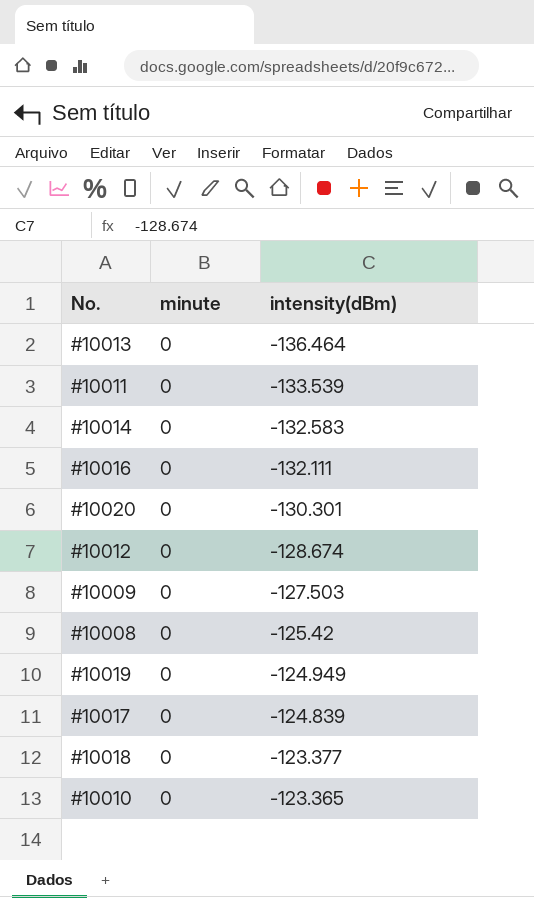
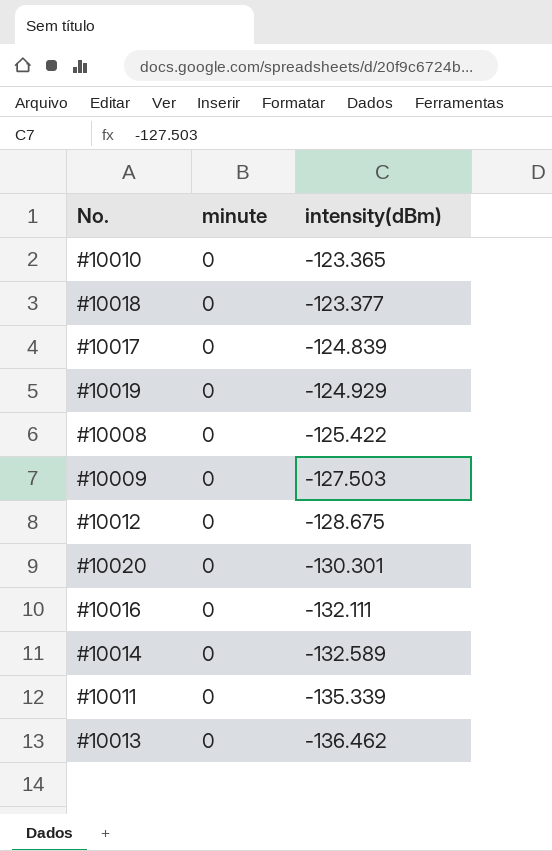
row order: intensity(dBm) ascending -> intensity(dBm) descending
#10019 | intensity(dBm): -124.949 -> -124.929
#10008 | intensity(dBm): -125.42 -> -125.422
#10012 | intensity(dBm): -128.674 -> -128.675
#10014 | intensity(dBm): -132.583 -> -132.589
#10011 | intensity(dBm): -133.539 -> -135.339
#10013 | intensity(dBm): -136.464 -> -136.462

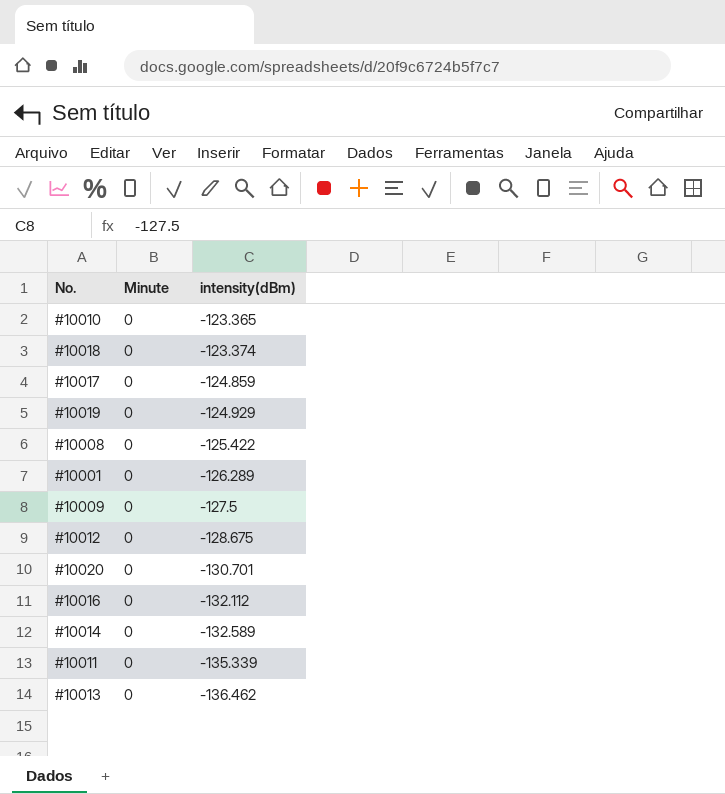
column name: minute -> Minute
#10018 | intensity(dBm): -123.377 -> -123.374
#10017 | intensity(dBm): -124.839 -> -124.859
row #10001: none -> 0 | -126.289
#10009 | intensity(dBm): -127.503 -> -127.5
#10020 | intensity(dBm): -130.301 -> -130.701
#10016 | intensity(dBm): -132.111 -> -132.112

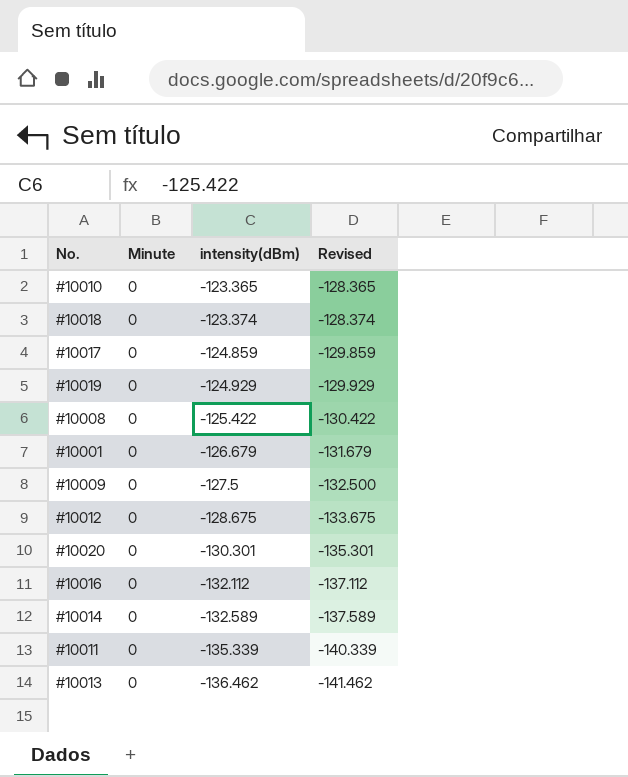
column Revised | formula: none -> [intensity(dBm)] - 5
#10001 | intensity(dBm): -126.289 -> -126.679
#10020 | intensity(dBm): -130.701 -> -130.301

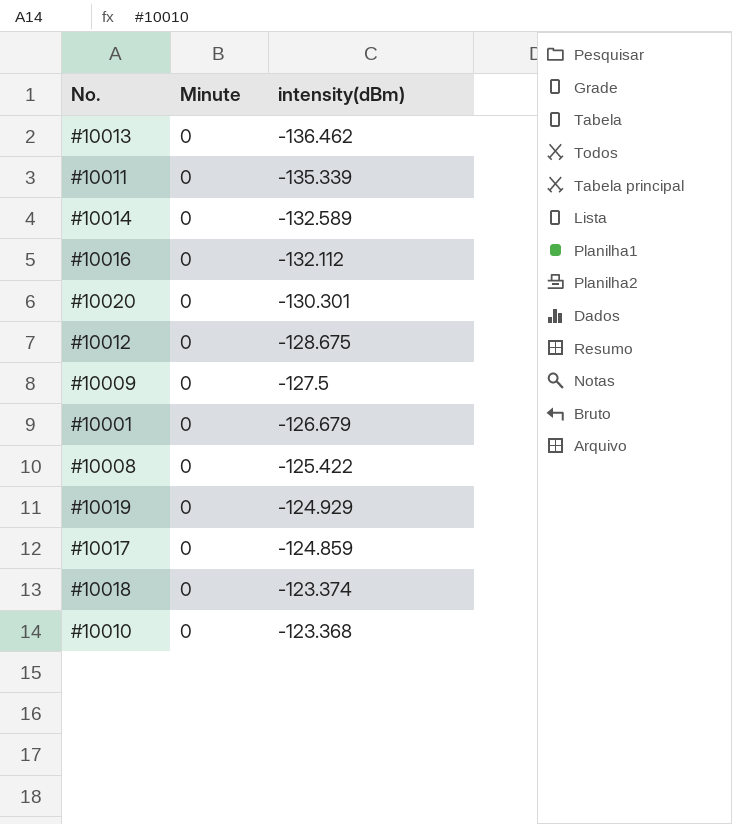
row order: intensity(dBm) descending -> intensity(dBm) ascending
column Revised | formula: [intensity(dBm)] - 5 -> none
#10010 | intensity(dBm): -123.365 -> -123.368

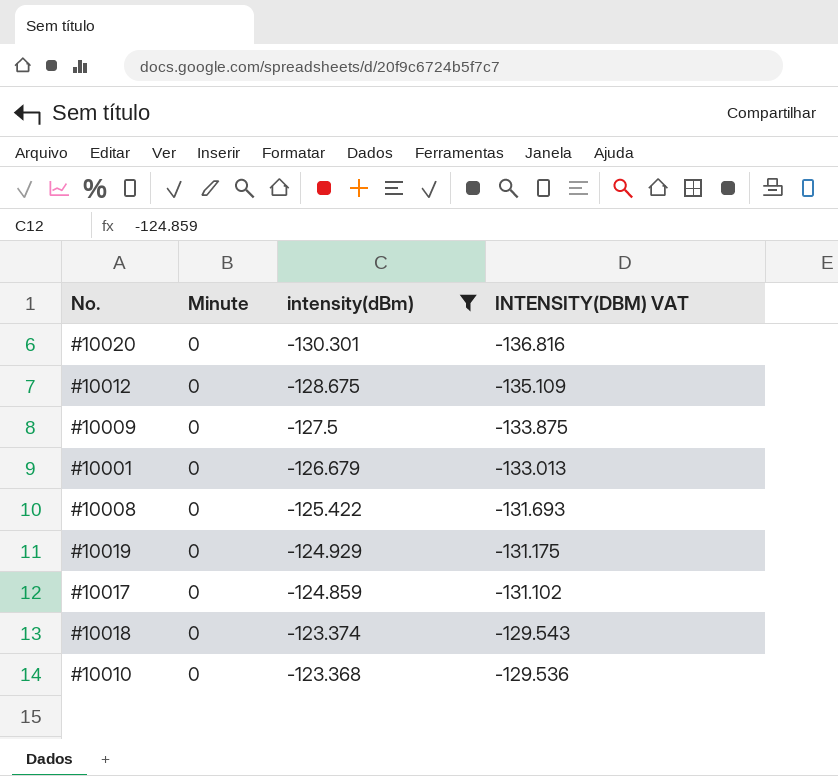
filter: none -> intensity(dBm) >= -130.301
column INTENSITY(DBM) VAT | formula: none -> [intensity(dBm)] * 1.05

